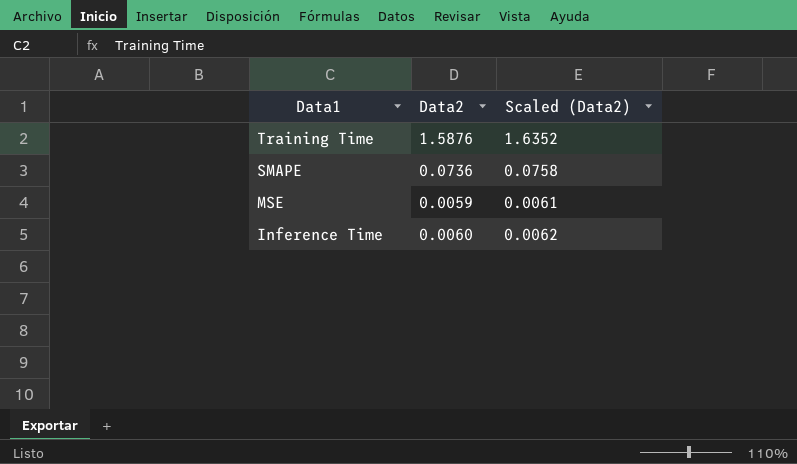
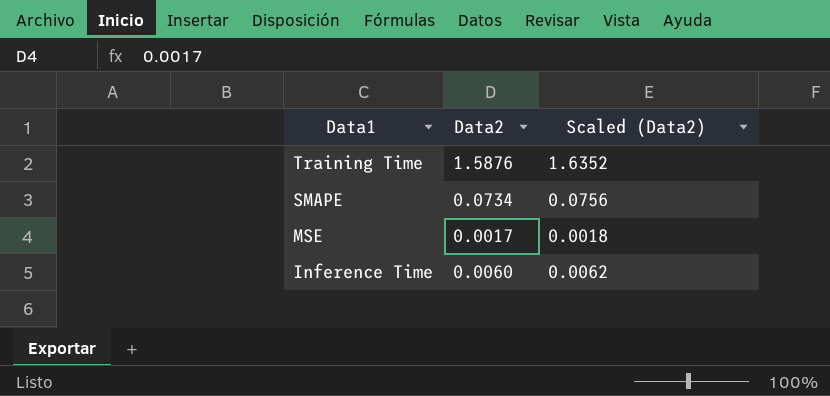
SMAPE | Data2: 0.0736 -> 0.0734
SMAPE | Scaled (Data2): 0.0758 -> 0.0756
MSE | Data2: 0.0059 -> 0.0017
MSE | Scaled (Data2): 0.0061 -> 0.0018

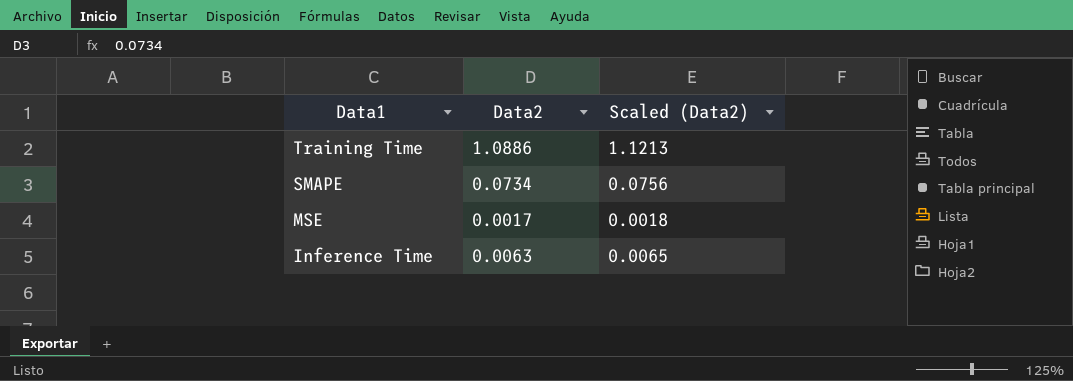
Training Time | Data2: 1.5876 -> 1.0886
Training Time | Scaled (Data2): 1.6352 -> 1.1213
Inference Time | Data2: 0.0060 -> 0.0063
Inference Time | Scaled (Data2): 0.0062 -> 0.0065

